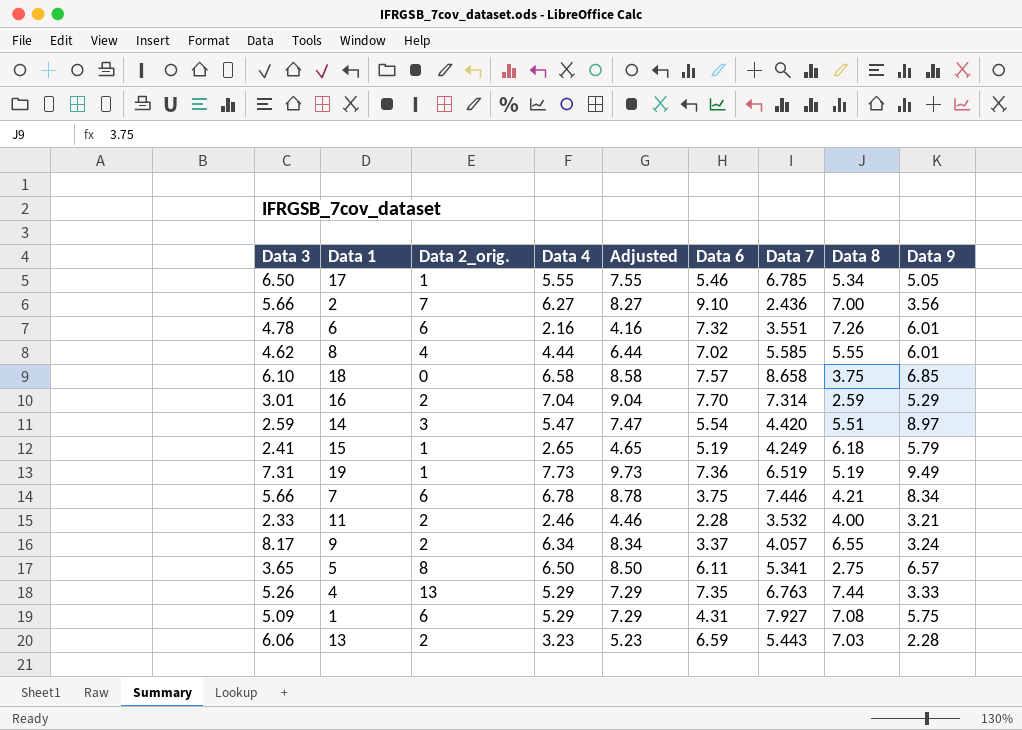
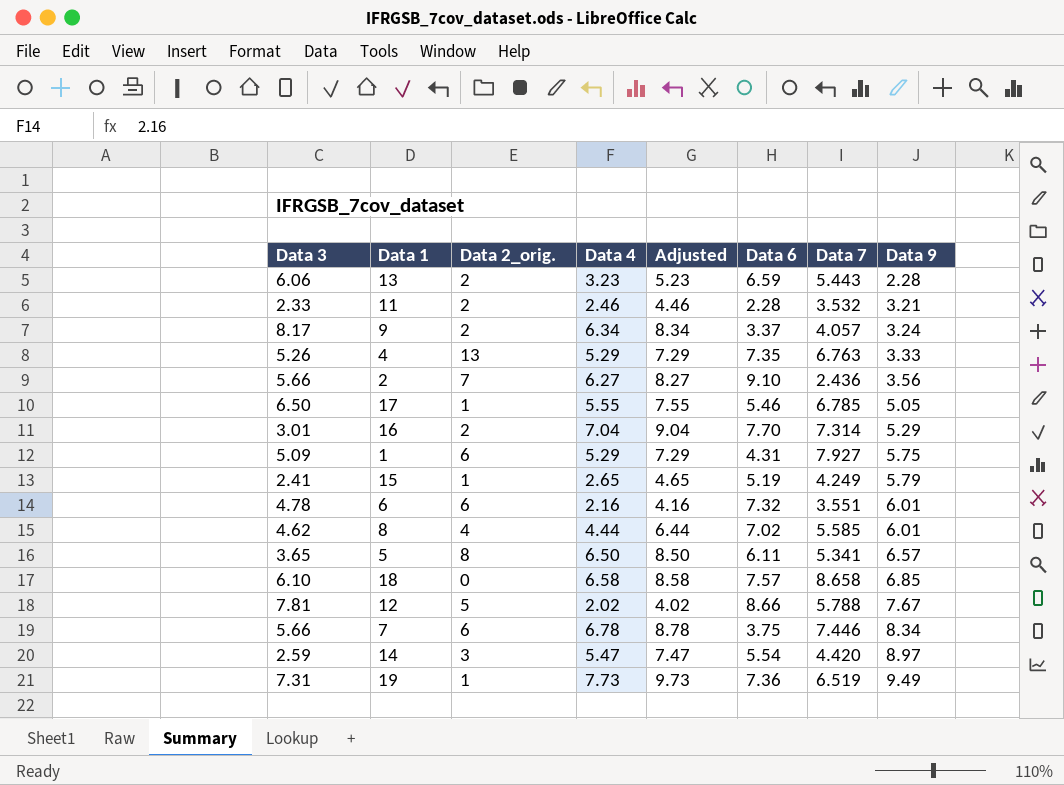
row order: none -> Data 9 ascending
column Data 8 | position: 8 -> none
row 12: none -> 7.81 | 5 | 2.02 | 4.02 | 8.66 | 5.788 | 7.67

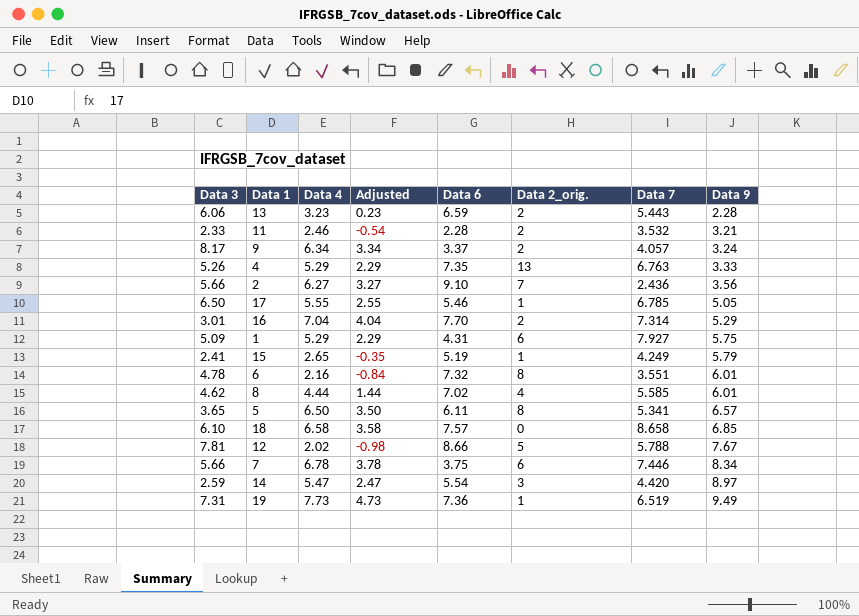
column Adjusted | formula: [Data 4] + 2 -> [Data 4] - 3
column Data 2_orig. | position: 3 -> 6
6 | Data 2_orig.: 6 -> 8

